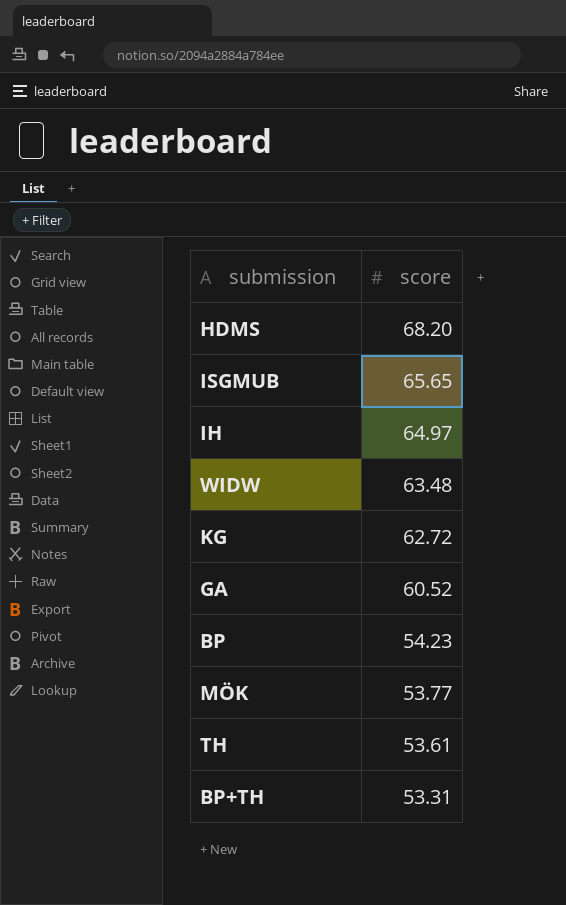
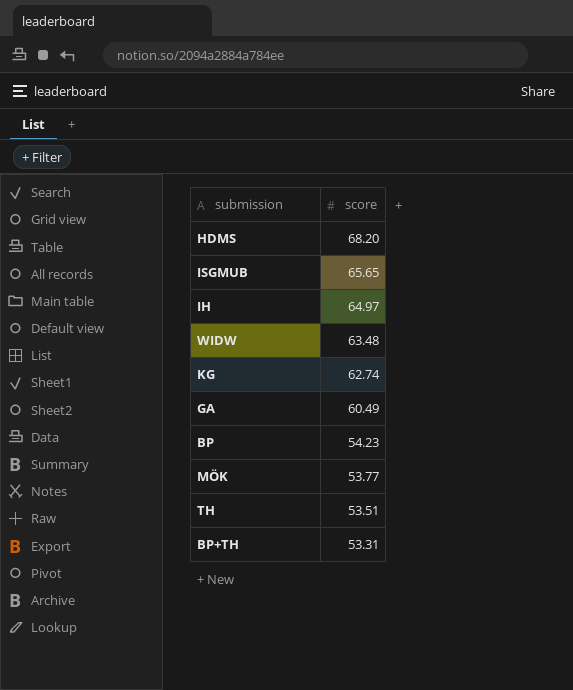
KG | score: 62.72 -> 62.74
GA | score: 60.52 -> 60.49
TH | score: 53.61 -> 53.51

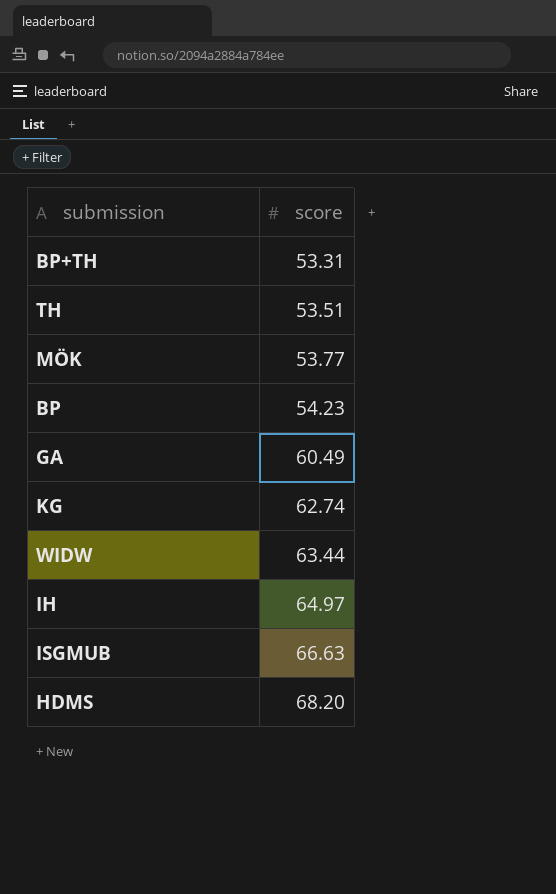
row order: score descending -> score ascending
WIDW | score: 63.48 -> 63.44
ISGMUB | score: 65.65 -> 66.63

